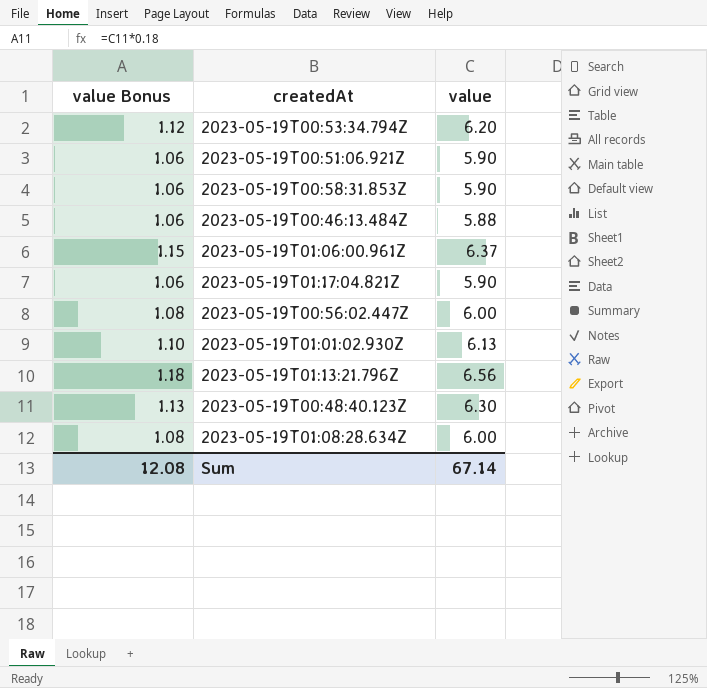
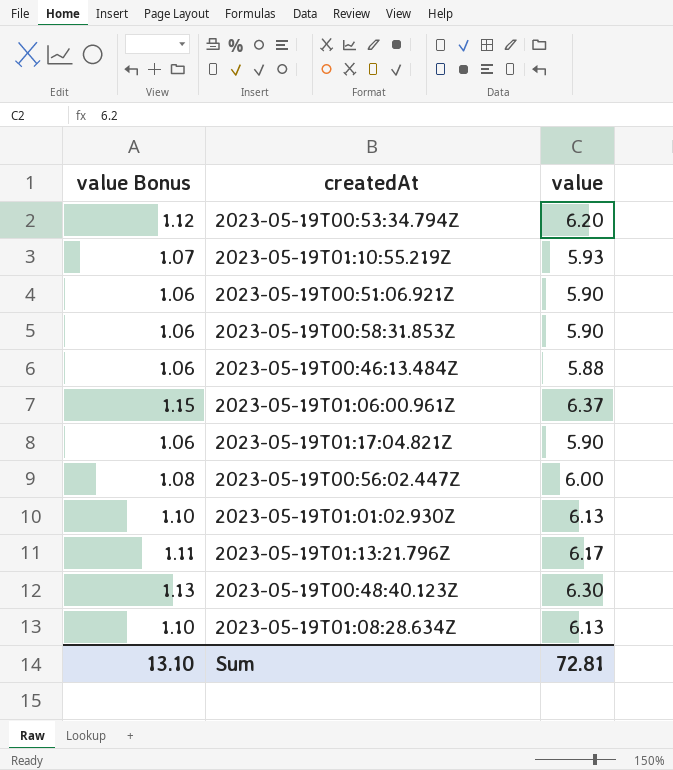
row 2023-05-19T01:10:55.219Z: none -> 1.07 | 5.93
2023-05-19T01:13:21.796Z | value Bonus: 1.18 -> 1.11
2023-05-19T01:13:21.796Z | value: 6.56 -> 6.17
2023-05-19T01:08:28.634Z | value Bonus: 1.08 -> 1.10
2023-05-19T01:08:28.634Z | value: 6.00 -> 6.13
Sum | value Bonus: 12.08 -> 13.10
Sum | value: 67.14 -> 72.81

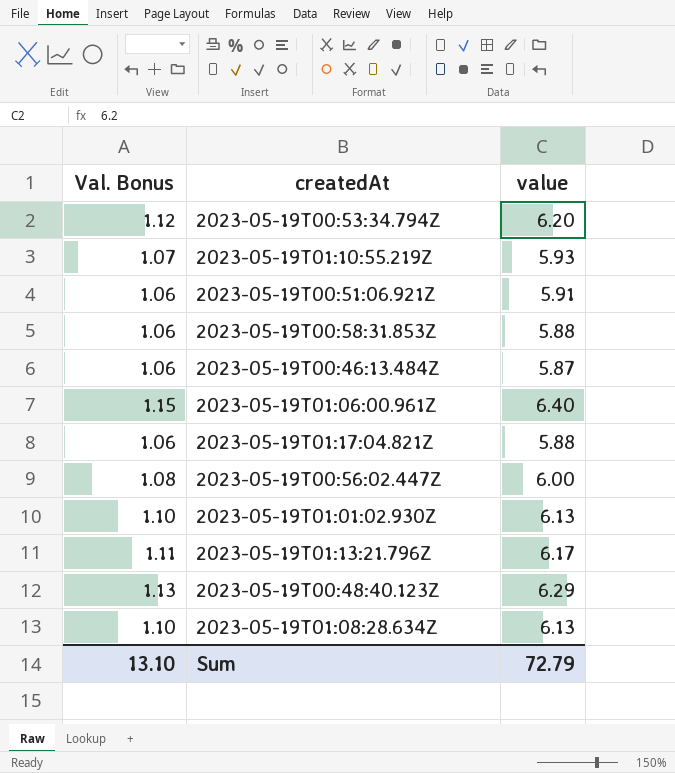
column name: value Bonus -> Val. Bonus
2023-05-19T00:51:06.921Z | value: 5.90 -> 5.91
2023-05-19T00:58:31.853Z | value: 5.90 -> 5.88
2023-05-19T00:46:13.484Z | value: 5.88 -> 5.87
2023-05-19T01:06:00.961Z | value: 6.37 -> 6.40
2023-05-19T01:17:04.821Z | value: 5.90 -> 5.88
2023-05-19T00:48:40.123Z | value: 6.30 -> 6.29
Sum | value: 72.81 -> 72.79

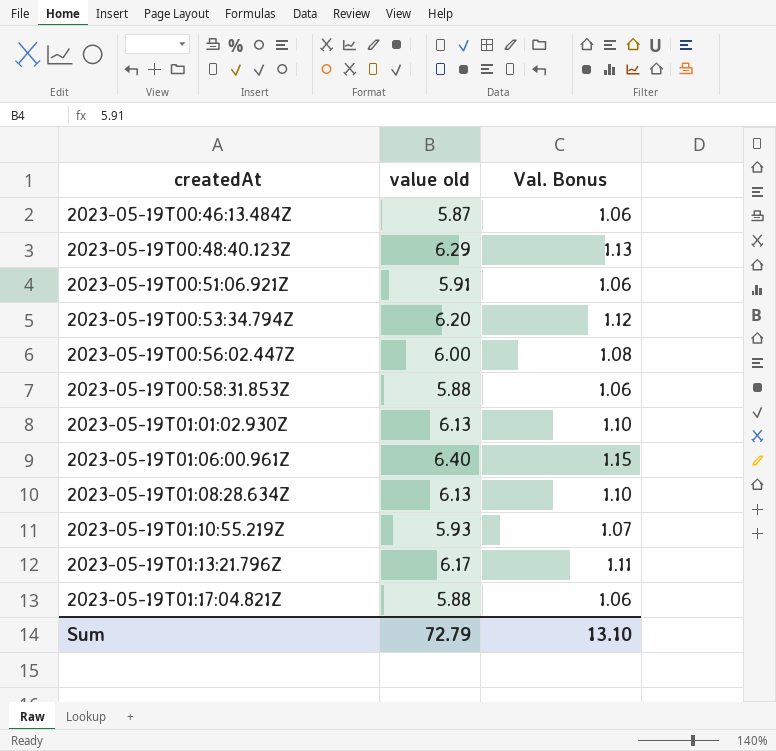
row order: none -> createdAt ascending
column name: value -> value old
column Val. Bonus | position: 1 -> 3

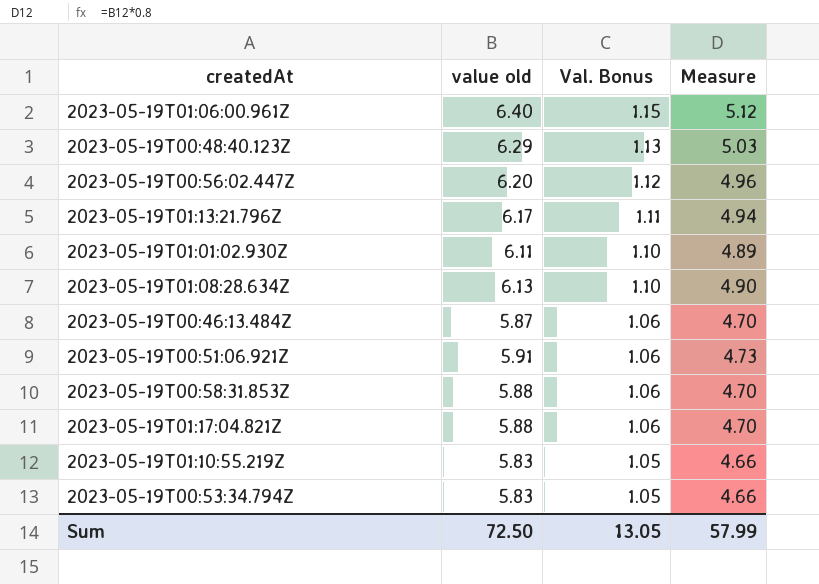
row order: createdAt ascending -> Val. Bonus descending
column Measure | formula: none -> [value old] * 0.8
2023-05-19T00:56:02.447Z | value old: 6.00 -> 6.20
2023-05-19T00:56:02.447Z | Val. Bonus: 1.08 -> 1.12
2023-05-19T01:01:02.930Z | value old: 6.13 -> 6.11
2023-05-19T01:10:55.219Z | value old: 5.93 -> 5.83
2023-05-19T01:10:55.219Z | Val. Bonus: 1.07 -> 1.05
2023-05-19T00:53:34.794Z | value old: 6.20 -> 5.83
2023-05-19T00:53:34.794Z | Val. Bonus: 1.12 -> 1.05
Sum | value old: 72.79 -> 72.50
Sum | Val. Bonus: 13.10 -> 13.05

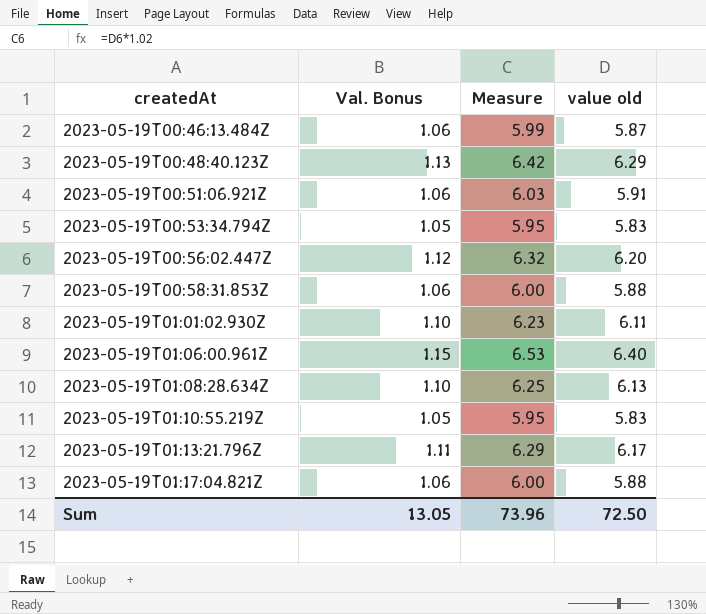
row order: Val. Bonus descending -> createdAt ascending
column Measure | formula: [value old] * 0.8 -> [value old] * 1.02
column value old | position: 2 -> 4
Sum | Measure: 57.99 -> 73.96

